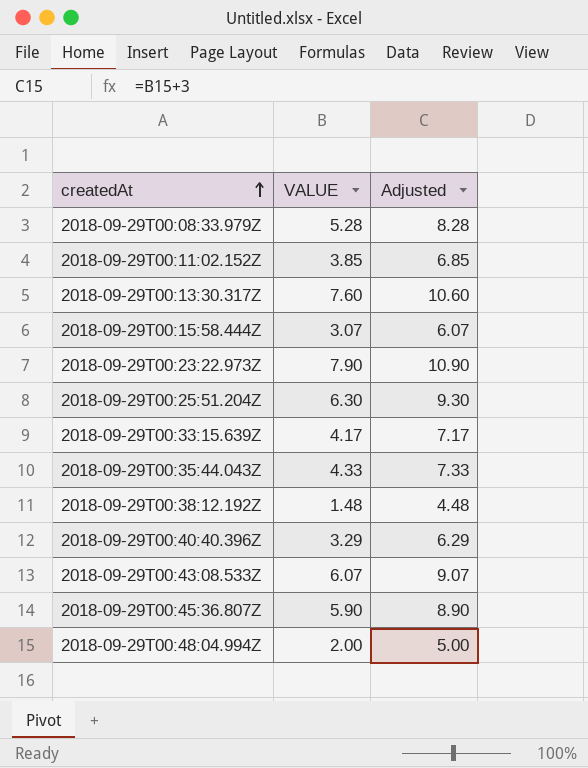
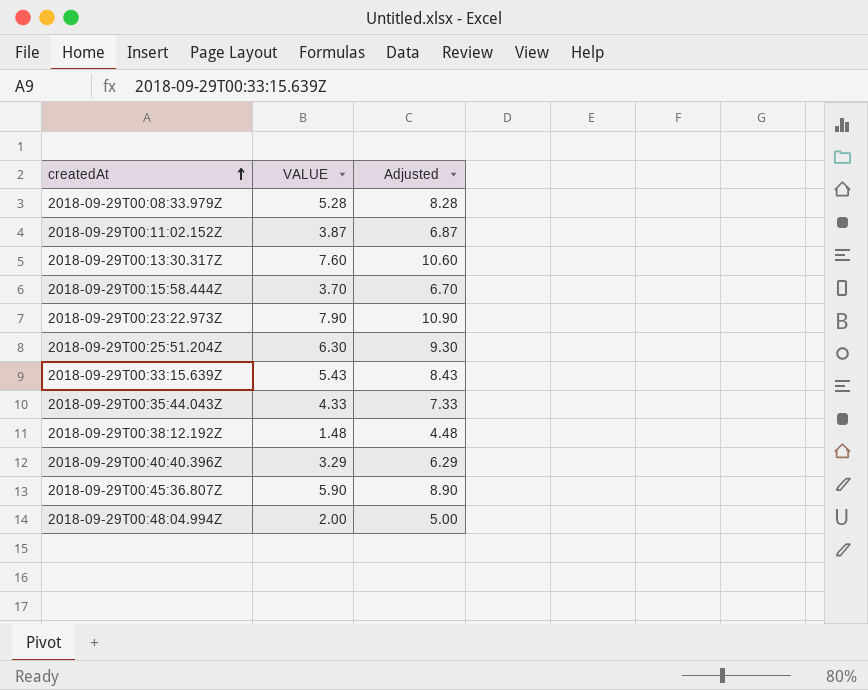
row 2018-09-29T00:43:08.533Z: 6.07 | 9.07 -> none
2018-09-29T00:11:02.152Z | VALUE: 3.85 -> 3.87
2018-09-29T00:11:02.152Z | Adjusted: 6.85 -> 6.87
2018-09-29T00:15:58.444Z | VALUE: 3.07 -> 3.70
2018-09-29T00:15:58.444Z | Adjusted: 6.07 -> 6.70
2018-09-29T00:33:15.639Z | VALUE: 4.17 -> 5.43
2018-09-29T00:33:15.639Z | Adjusted: 7.17 -> 8.43

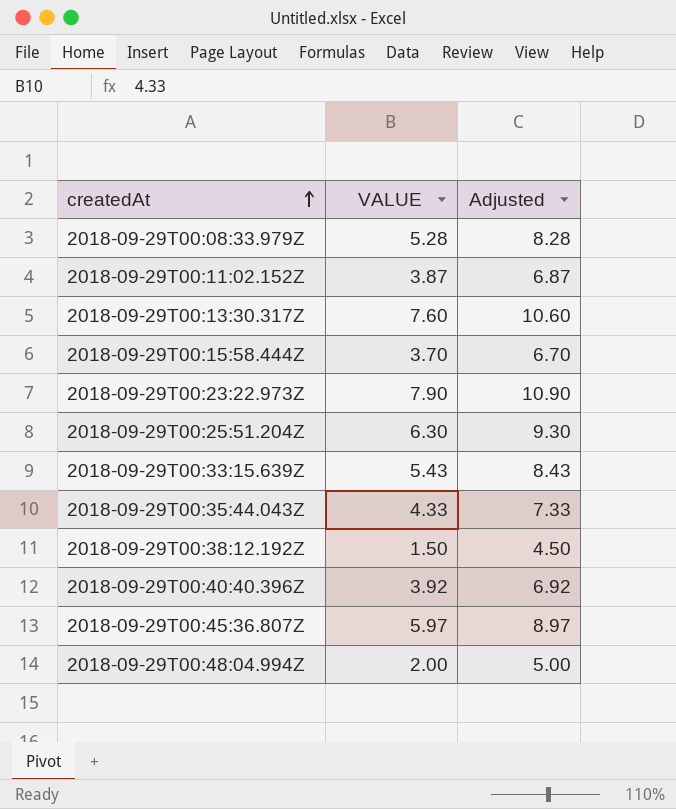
2018-09-29T00:38:12.192Z | VALUE: 1.48 -> 1.50
2018-09-29T00:38:12.192Z | Adjusted: 4.48 -> 4.50
2018-09-29T00:40:40.396Z | VALUE: 3.29 -> 3.92
2018-09-29T00:40:40.396Z | Adjusted: 6.29 -> 6.92
2018-09-29T00:45:36.807Z | VALUE: 5.90 -> 5.97
2018-09-29T00:45:36.807Z | Adjusted: 8.90 -> 8.97

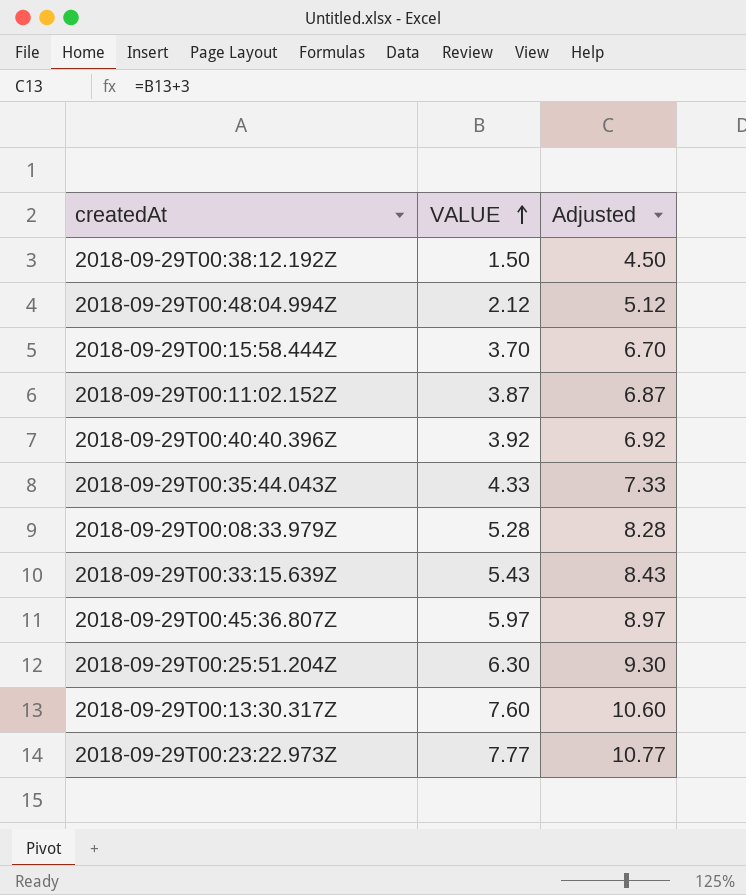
row order: createdAt ascending -> VALUE ascending
2018-09-29T00:48:04.994Z | VALUE: 2.00 -> 2.12
2018-09-29T00:48:04.994Z | Adjusted: 5.00 -> 5.12
2018-09-29T00:23:22.973Z | VALUE: 7.90 -> 7.77
2018-09-29T00:23:22.973Z | Adjusted: 10.90 -> 10.77

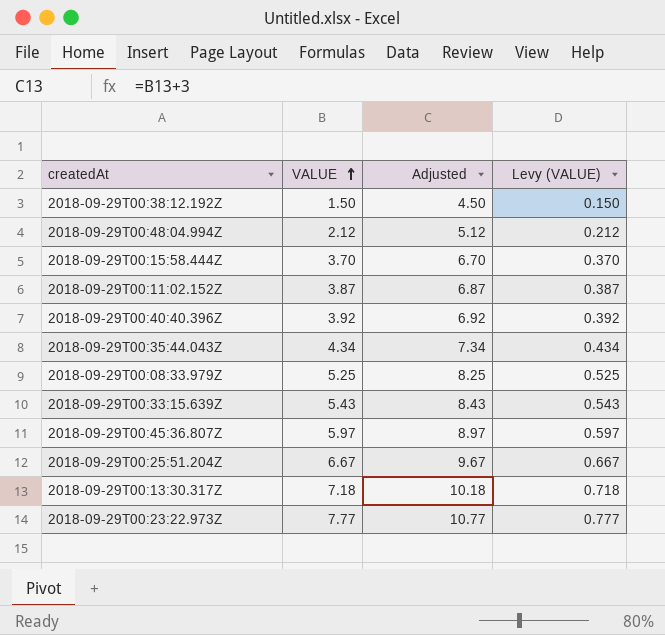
column Levy (VALUE) | formula: none -> [VALUE] * 0.1
2018-09-29T00:35:44.043Z | VALUE: 4.33 -> 4.34
2018-09-29T00:35:44.043Z | Adjusted: 7.33 -> 7.34
2018-09-29T00:08:33.979Z | VALUE: 5.28 -> 5.25
2018-09-29T00:08:33.979Z | Adjusted: 8.28 -> 8.25
2018-09-29T00:25:51.204Z | VALUE: 6.30 -> 6.67
2018-09-29T00:25:51.204Z | Adjusted: 9.30 -> 9.67
2018-09-29T00:13:30.317Z | VALUE: 7.60 -> 7.18
2018-09-29T00:13:30.317Z | Adjusted: 10.60 -> 10.18

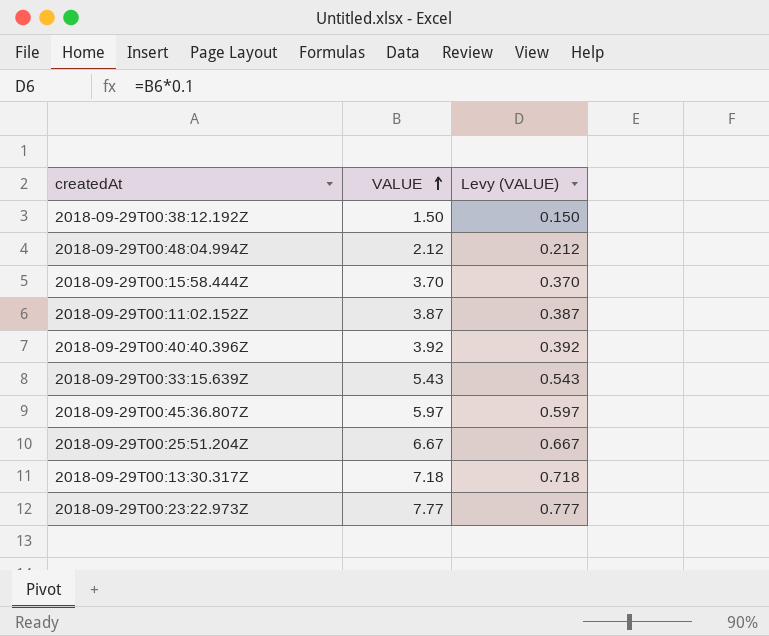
column Adjusted | formula: [VALUE] + 3 -> none
row 2018-09-29T00:35:44.043Z: 4.34 | 7.34 | 0.434 -> none
row 2018-09-29T00:08:33.979Z: 5.25 | 8.25 | 0.525 -> none

